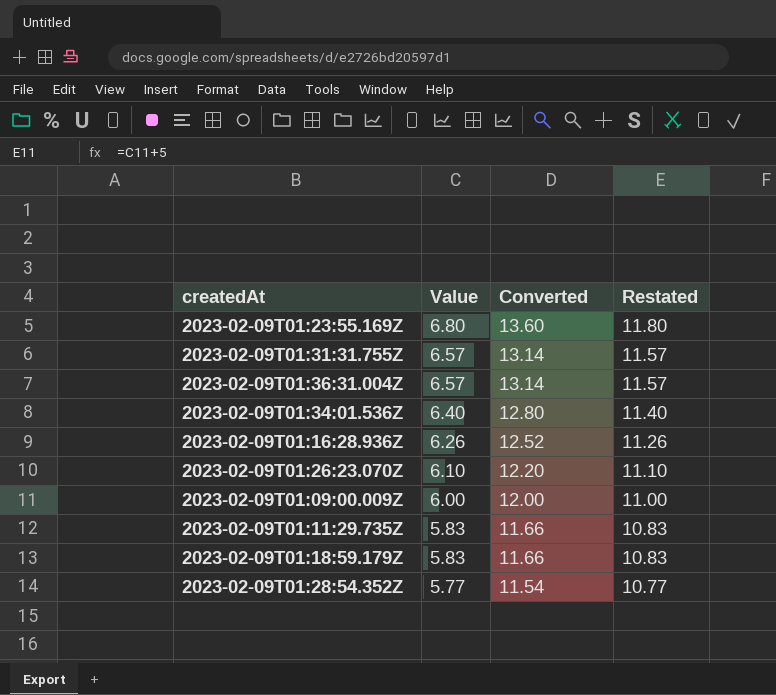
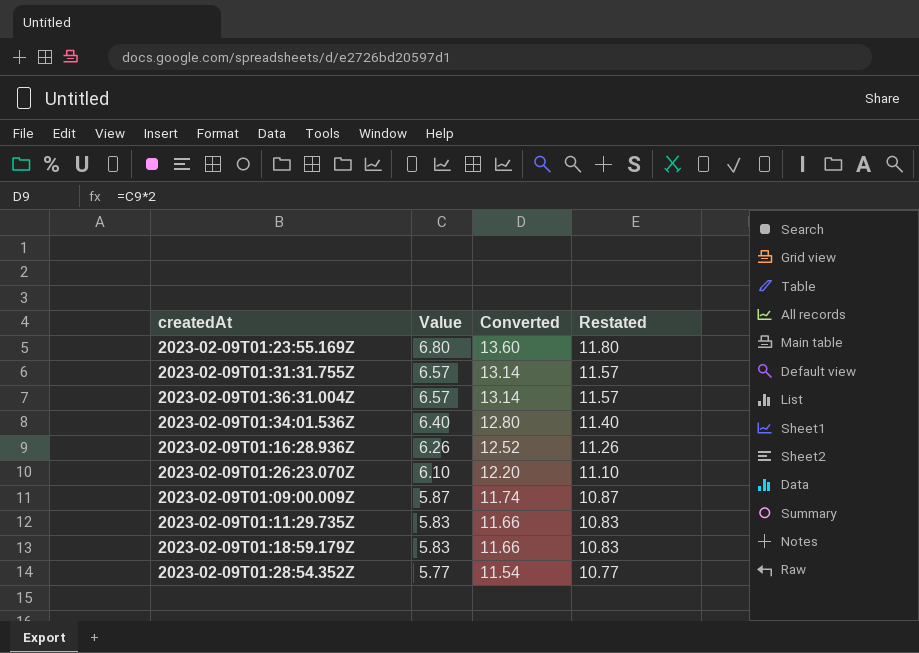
2023-02-09T01:09:00.009Z | Value: 6.00 -> 5.87
2023-02-09T01:09:00.009Z | Converted: 12.00 -> 11.74
2023-02-09T01:09:00.009Z | Restated: 11.00 -> 10.87

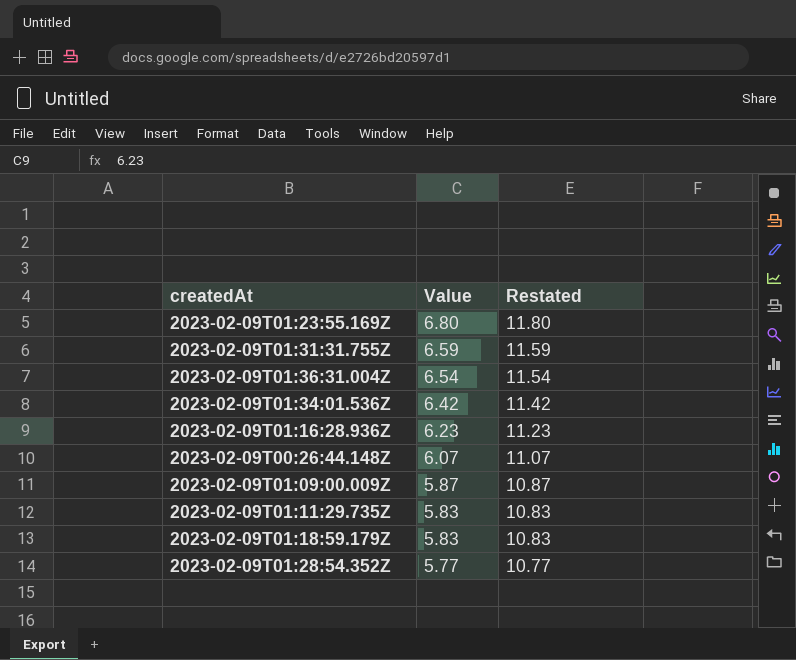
column Converted | formula: [Value] * 2 -> none
row 2023-02-09T01:26:23.070Z: 6.10 | 12.20 | 11.10 -> none
2023-02-09T01:31:31.755Z | Value: 6.57 -> 6.59
2023-02-09T01:31:31.755Z | Restated: 11.57 -> 11.59
2023-02-09T01:36:31.004Z | Value: 6.57 -> 6.54
2023-02-09T01:36:31.004Z | Restated: 11.57 -> 11.54
2023-02-09T01:34:01.536Z | Value: 6.40 -> 6.42
2023-02-09T01:34:01.536Z | Restated: 11.40 -> 11.42
2023-02-09T01:16:28.936Z | Value: 6.26 -> 6.23
2023-02-09T01:16:28.936Z | Restated: 11.26 -> 11.23
row 2023-02-09T00:26:44.148Z: none -> 6.07 | 11.07

